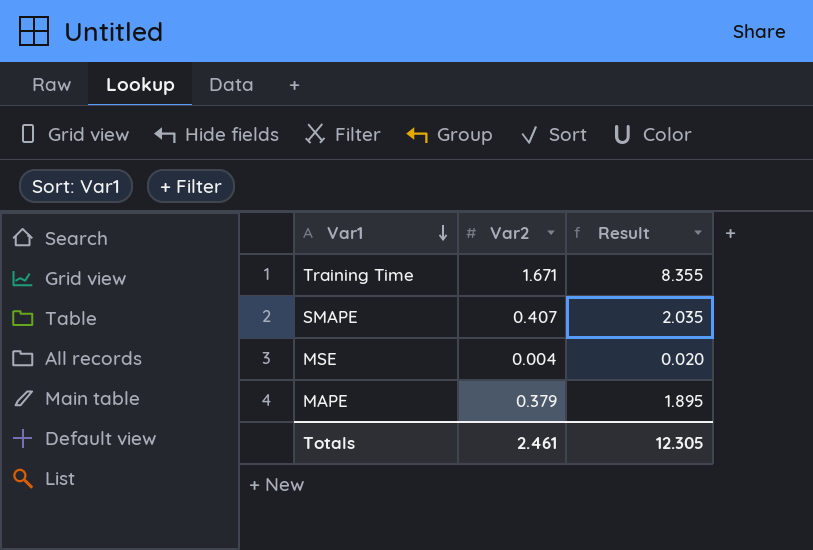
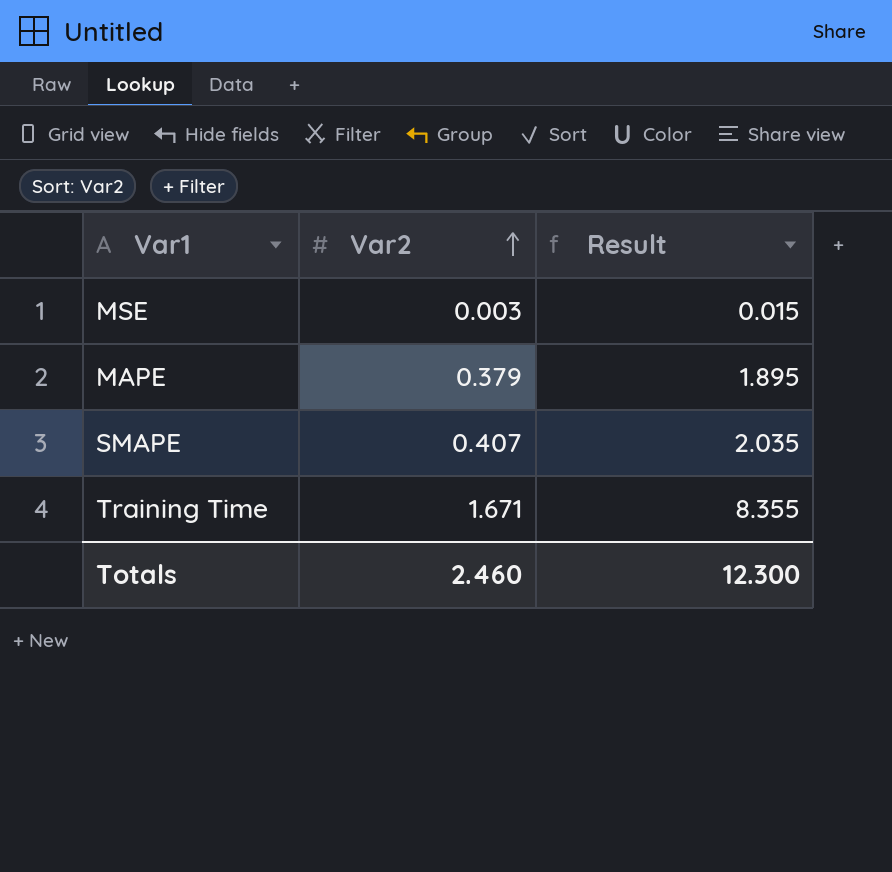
row order: Var1 descending -> Var2 ascending
MSE | Var2: 0.004 -> 0.003
MSE | Result: 0.020 -> 0.015
Totals | Var2: 2.461 -> 2.460
Totals | Result: 12.305 -> 12.300

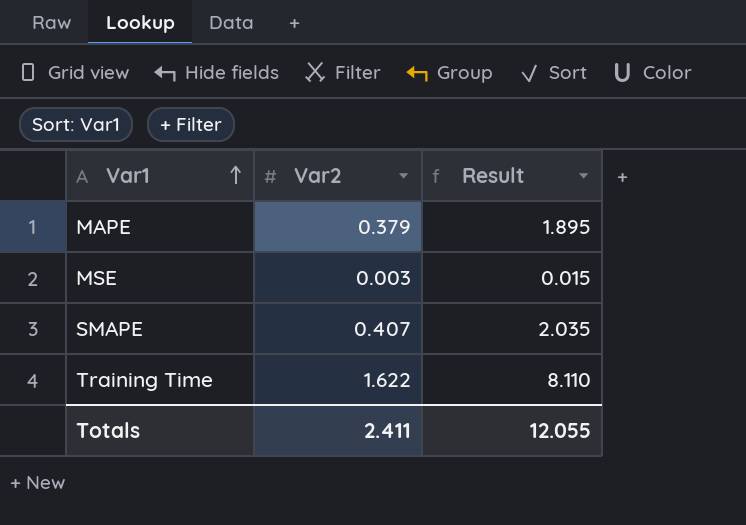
row order: Var2 ascending -> Var1 ascending
Training Time | Var2: 1.671 -> 1.622
Training Time | Result: 8.355 -> 8.110
Totals | Var2: 2.460 -> 2.411
Totals | Result: 12.300 -> 12.055

